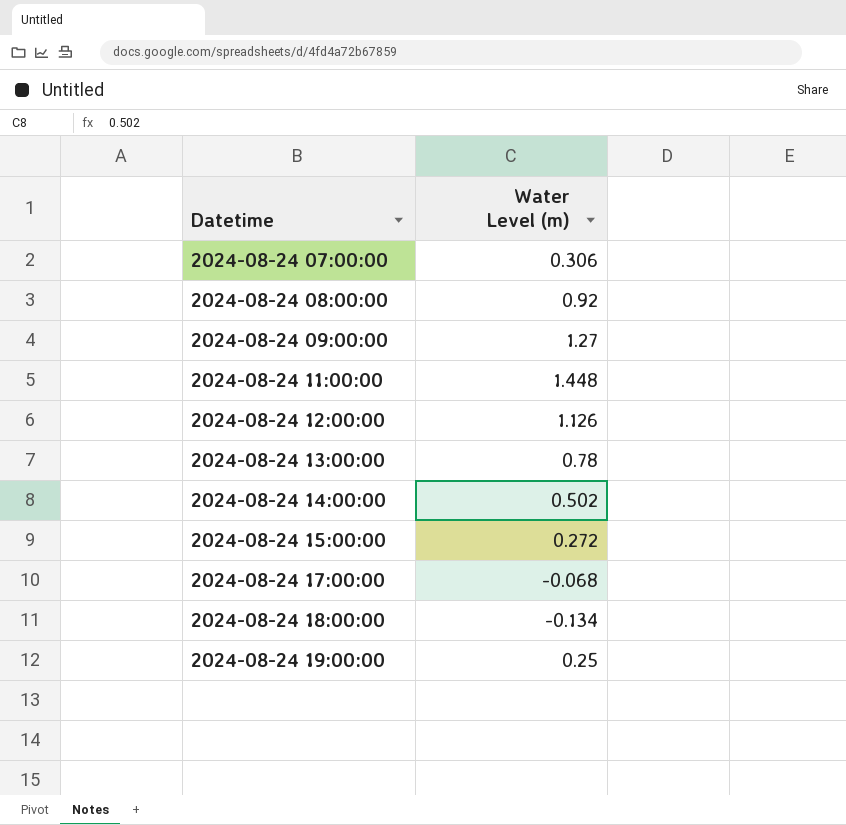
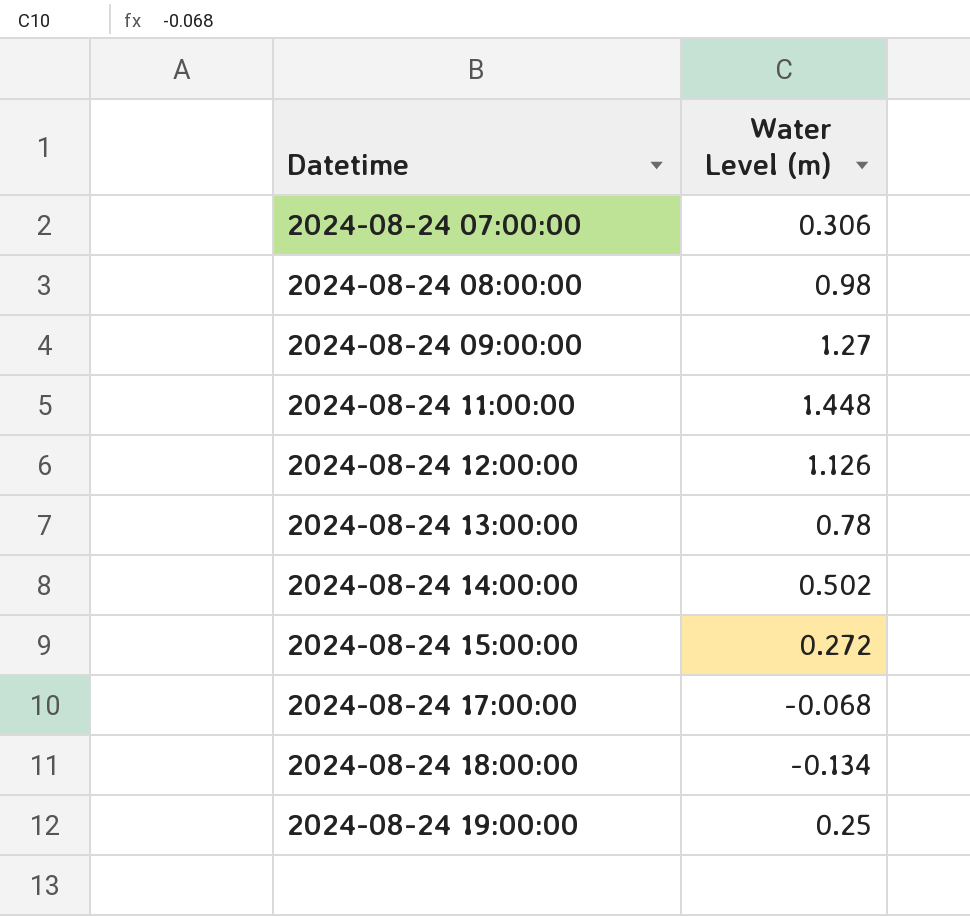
2024-08-24 08:00:00 | Water Level (m): 0.92 -> 0.98

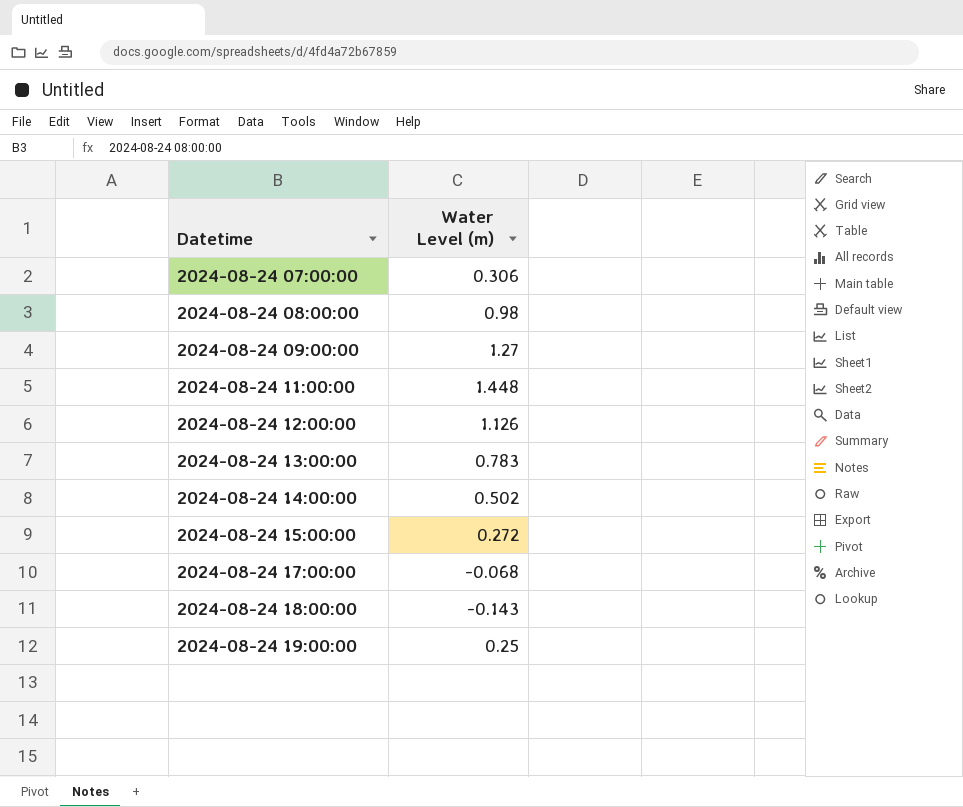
2024-08-24 13:00:00 | Water Level (m): 0.78 -> 0.783
2024-08-24 18:00:00 | Water Level (m): -0.134 -> -0.143

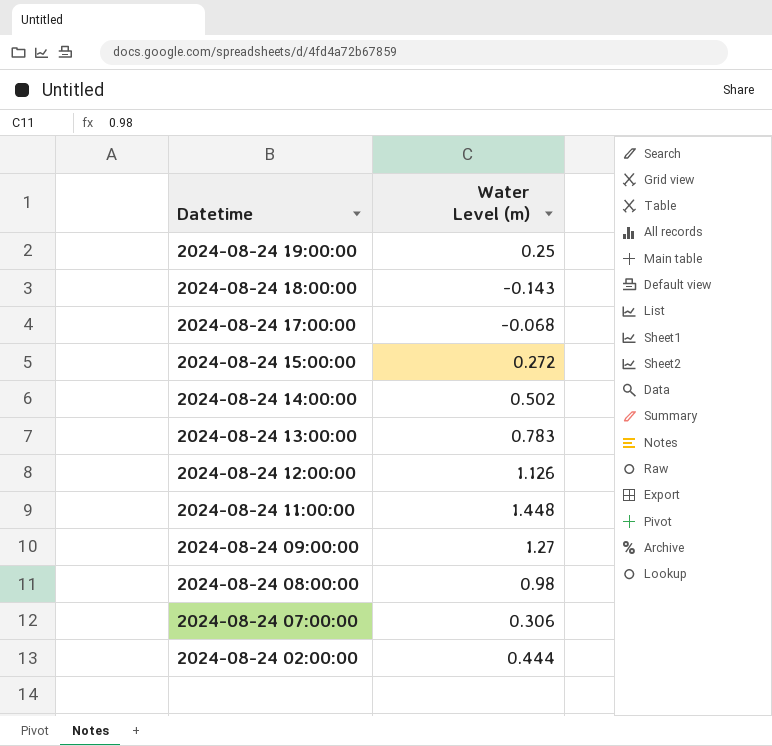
row order: Datetime ascending -> Datetime descending
row 2024-08-24 02:00:00: none -> 0.444

